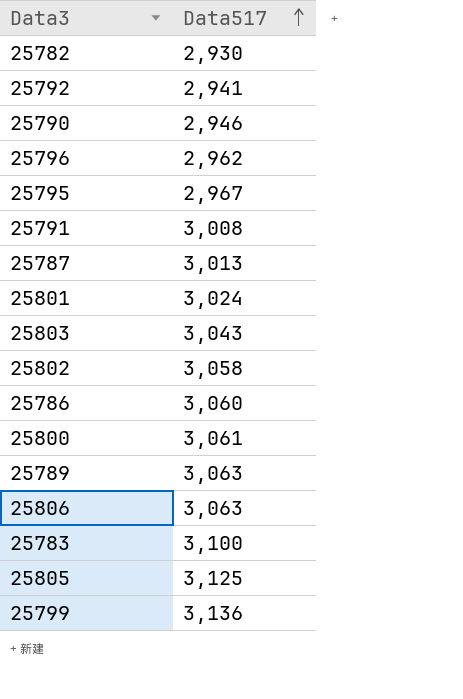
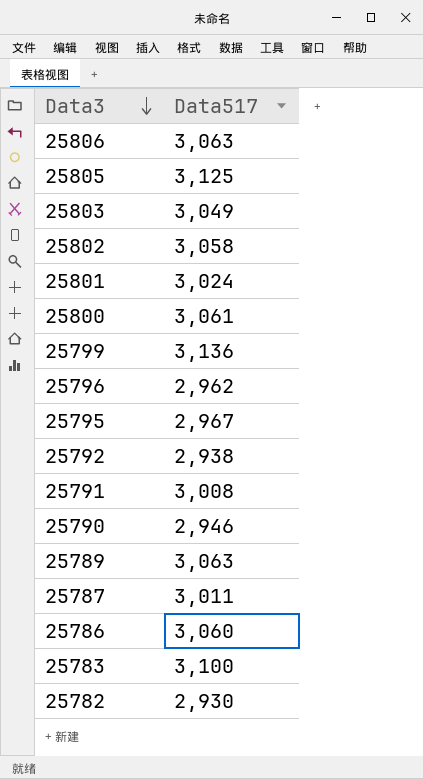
row order: Data517 ascending -> Data3 descending
25803 | Data517: 3,043 -> 3,049
25792 | Data517: 2,941 -> 2,938
25787 | Data517: 3,013 -> 3,011

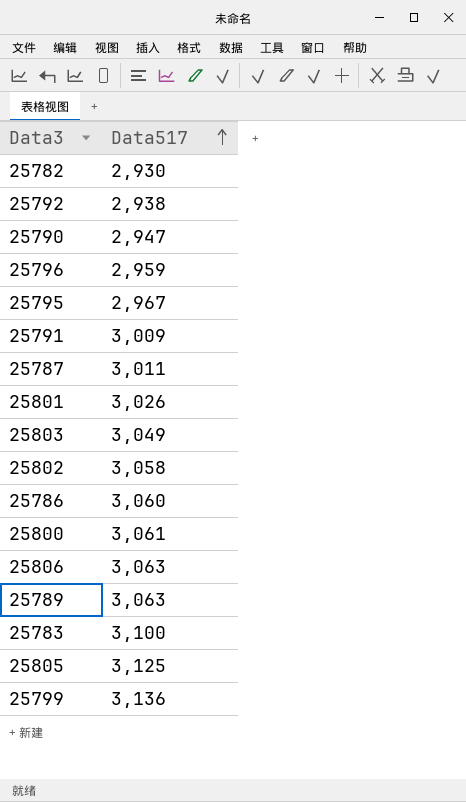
row order: Data3 descending -> Data517 ascending
25790 | Data517: 2,946 -> 2,947
25796 | Data517: 2,962 -> 2,959
25791 | Data517: 3,008 -> 3,009
25801 | Data517: 3,024 -> 3,026

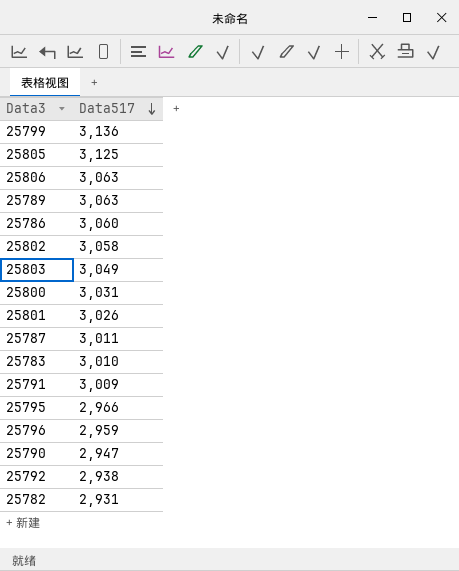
row order: Data517 ascending -> Data517 descending
25800 | Data517: 3,061 -> 3,031
25783 | Data517: 3,100 -> 3,010
25795 | Data517: 2,967 -> 2,966
25782 | Data517: 2,930 -> 2,931

